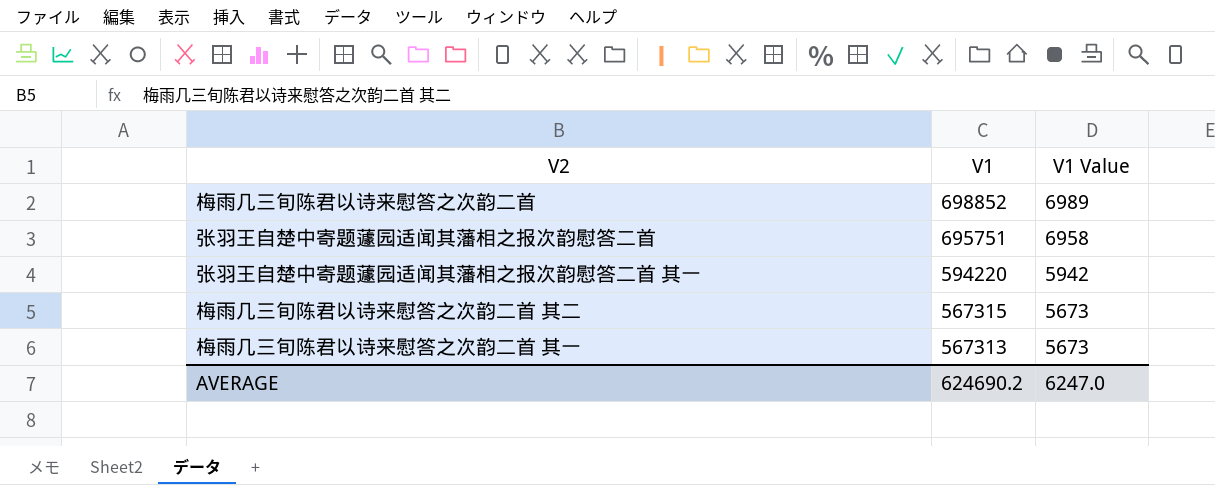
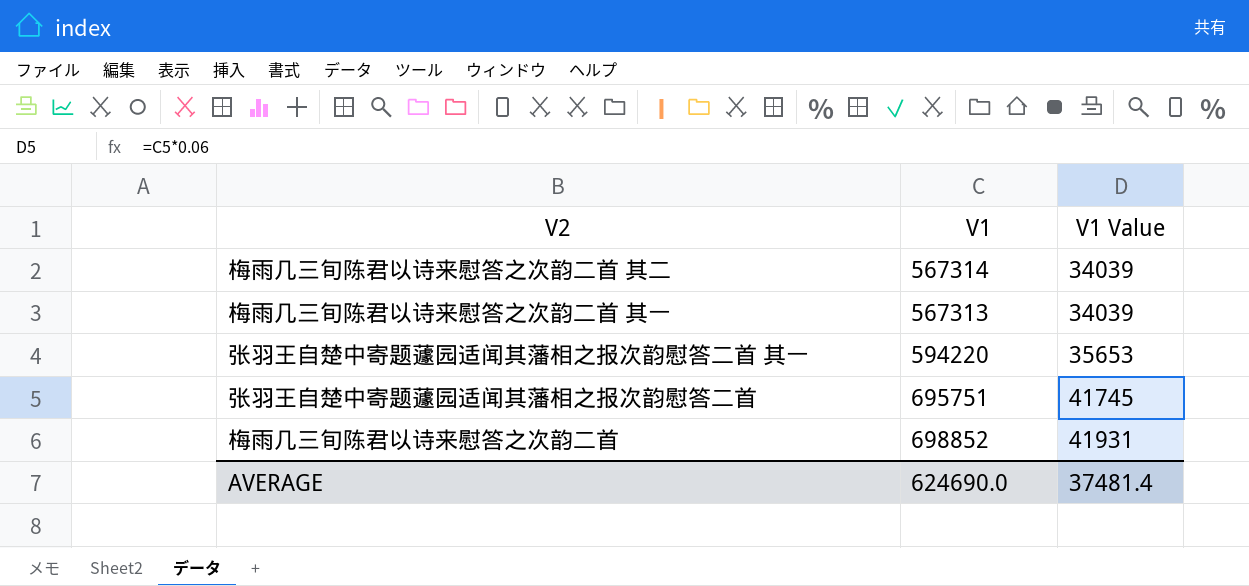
row order: V1 descending -> V1 Value ascending
column V1 Value | formula: [V1] * 0.01 -> [V1] * 0.06
梅雨几三旬陈君以诗来慰答之次韵二首 其二 | V1: 567315 -> 567314
AVERAGE | V1: 624690.2 -> 624690.0
AVERAGE | V1 Value: 6247.0 -> 37481.4

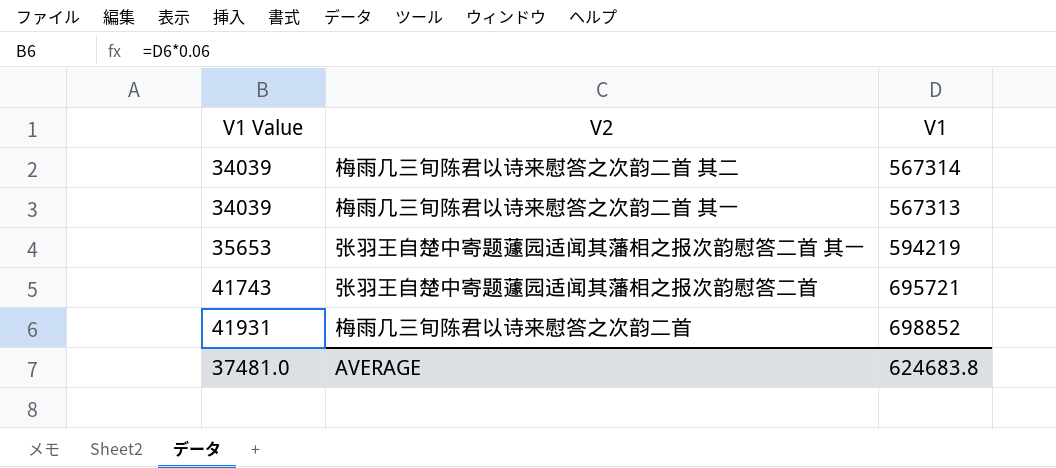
column V1 Value | position: 3 -> 1
张羽王自楚中寄题蘧园适闻其藩相之报次韵慰答二首 其一 | V1: 594220 -> 594219
张羽王自楚中寄题蘧园适闻其藩相之报次韵慰答二首 | V1 Value: 41745 -> 41743
张羽王自楚中寄题蘧园适闻其藩相之报次韵慰答二首 | V1: 695751 -> 695721
AVERAGE | V1 Value: 37481.4 -> 37481.0
AVERAGE | V1: 624690.0 -> 624683.8

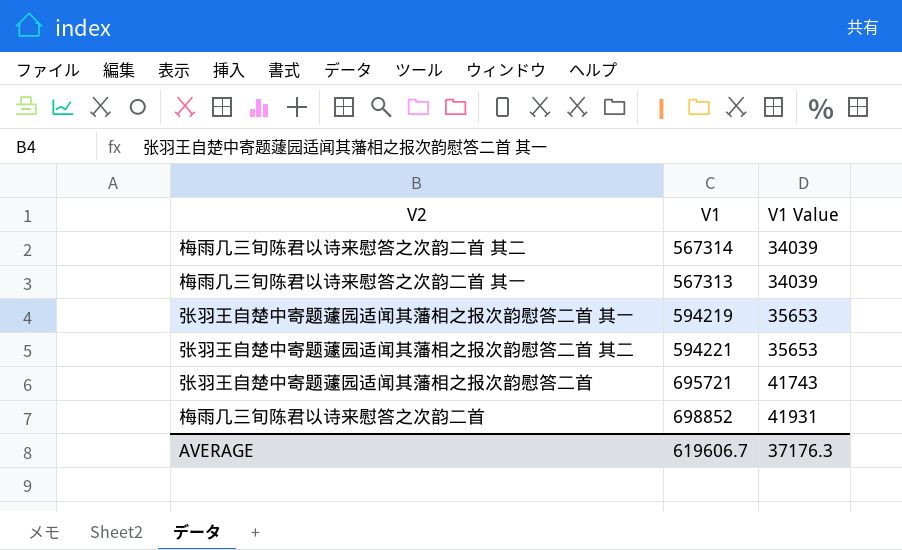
column V1 Value | position: 1 -> 3
row 张羽王自楚中寄题蘧园适闻其藩相之报次韵慰答二首 其二: none -> 594221 | 35653
AVERAGE | V1: 624683.8 -> 619606.7
AVERAGE | V1 Value: 37481.0 -> 37176.3

